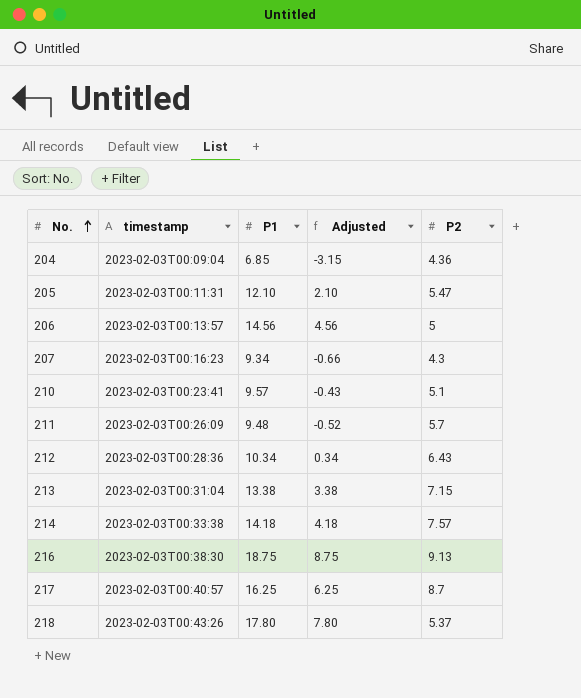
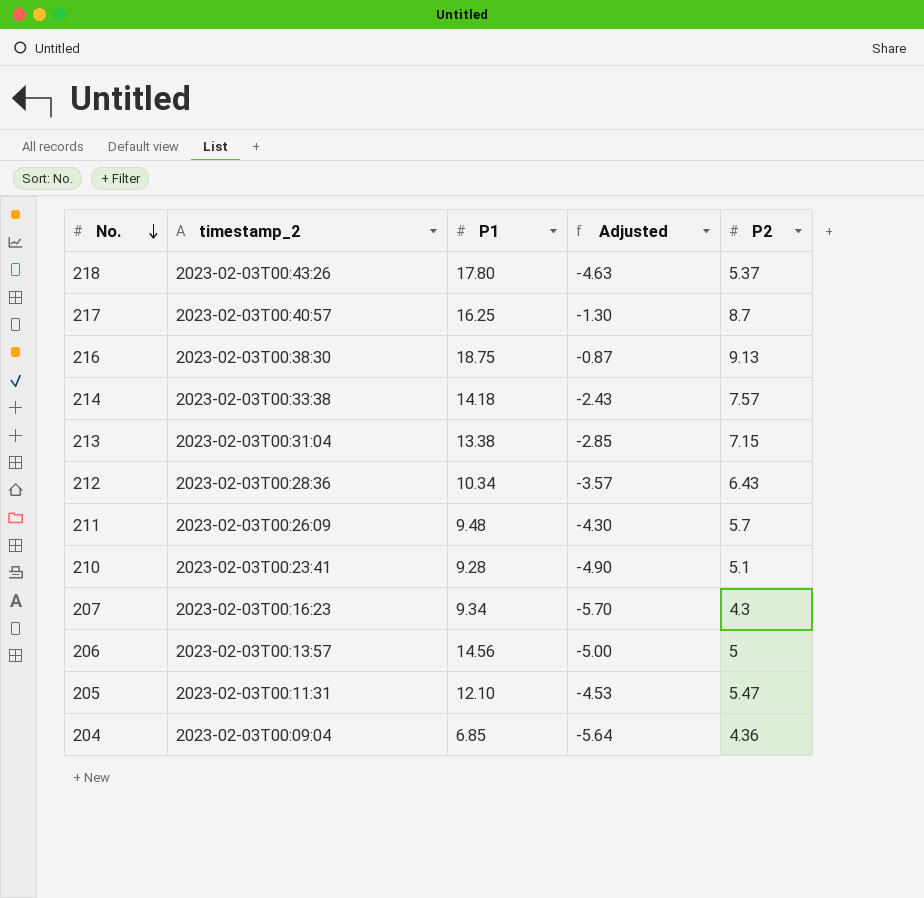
row order: No. ascending -> No. descending
column name: timestamp -> timestamp_2
column Adjusted | formula: [P1] - 10 -> [P2] - 10
210 | P1: 9.57 -> 9.28

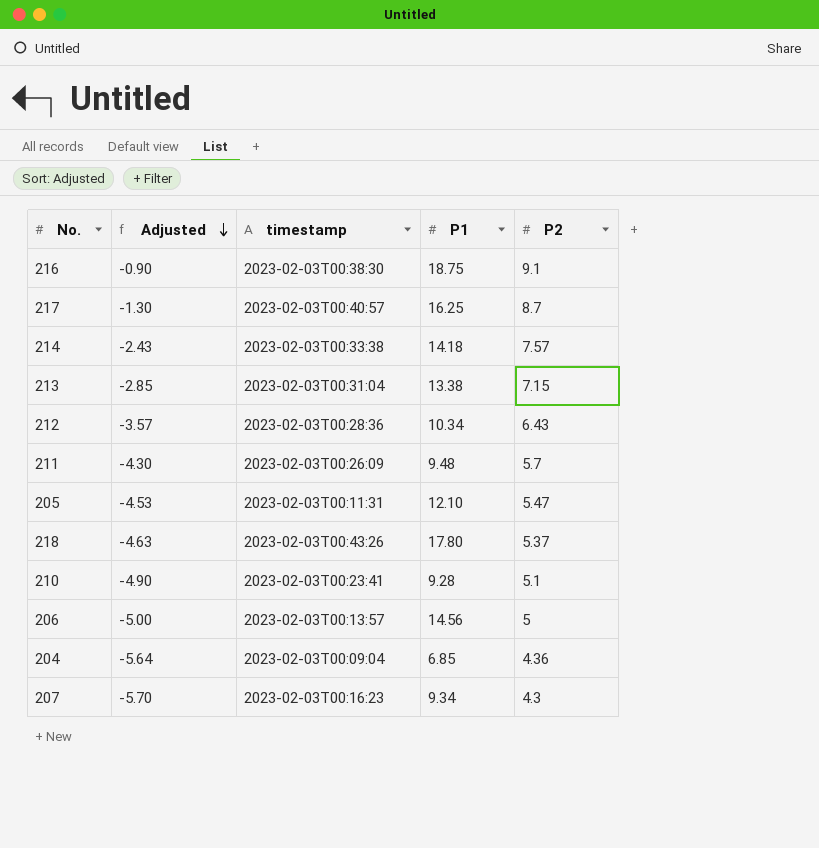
row order: No. descending -> Adjusted descending
column Adjusted | position: 4 -> 2
column name: timestamp_2 -> timestamp
216 | Adjusted: -0.87 -> -0.90
216 | P2: 9.13 -> 9.1

